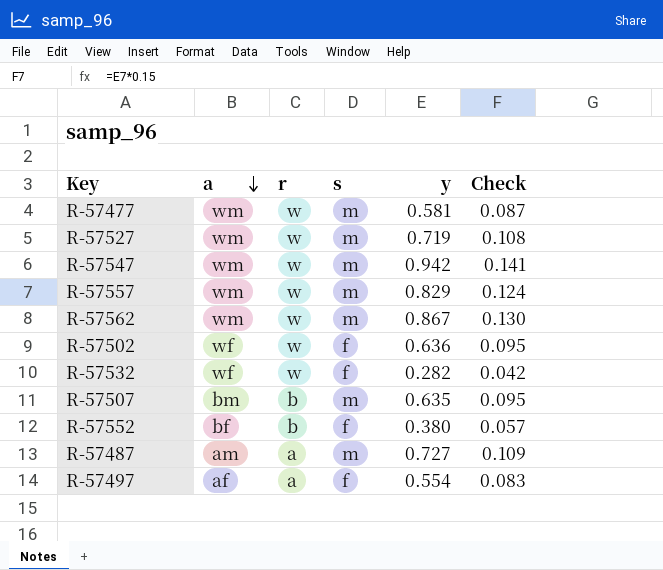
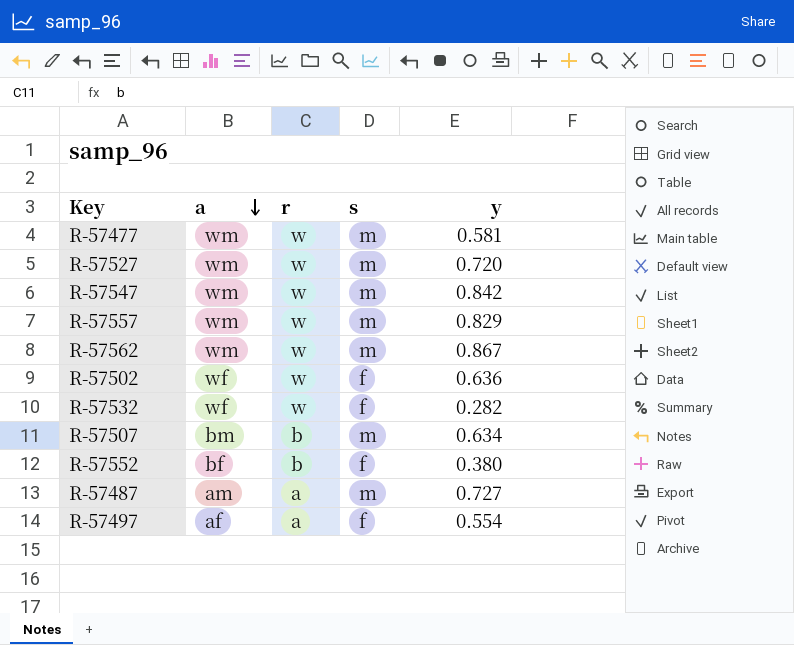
column Check | formula: [y] * 0.15 -> none
R-57527 | y: 0.719 -> 0.720
R-57547 | y: 0.942 -> 0.842
R-57507 | y: 0.635 -> 0.634

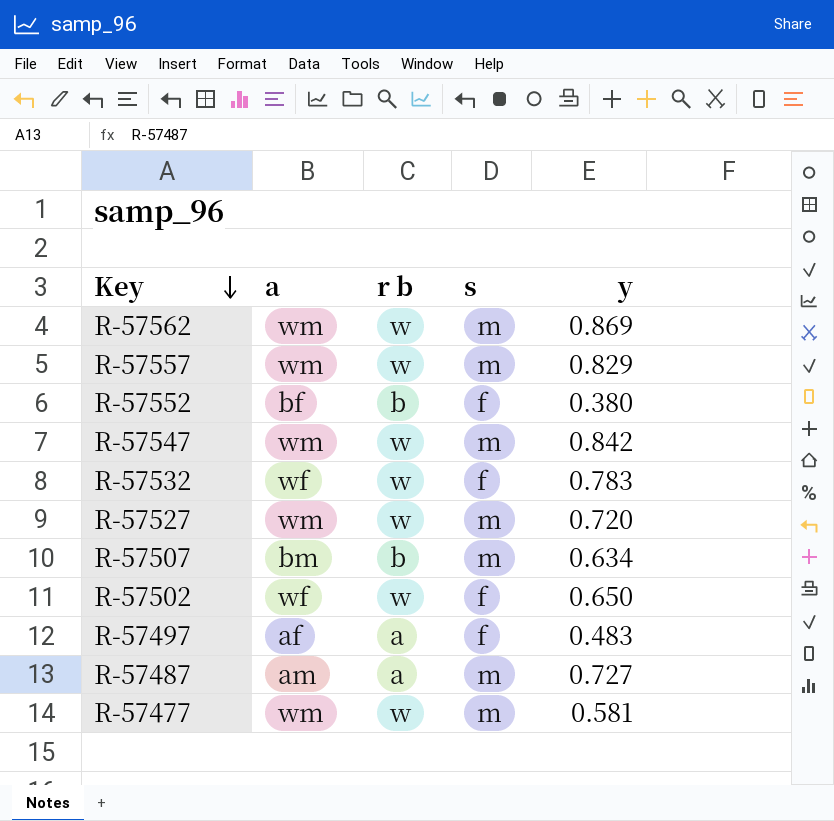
row order: a descending -> Key descending
column name: r -> r b
R-57562 | y: 0.867 -> 0.869
R-57532 | y: 0.282 -> 0.783
R-57502 | y: 0.636 -> 0.650
R-57497 | y: 0.554 -> 0.483

